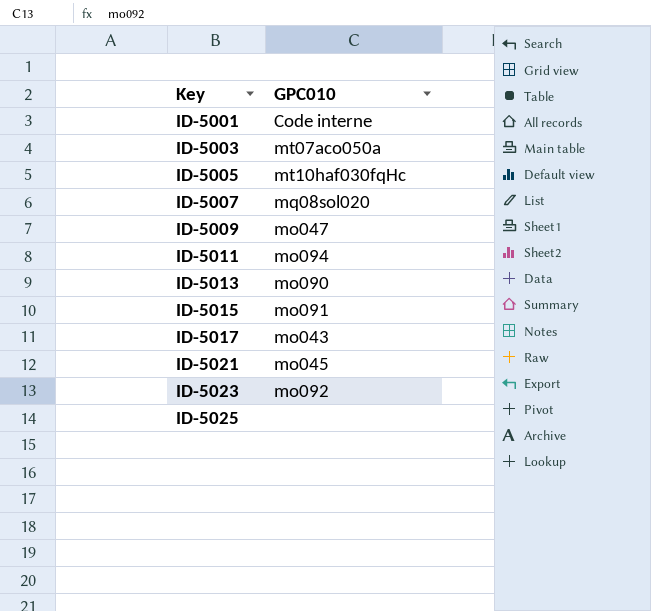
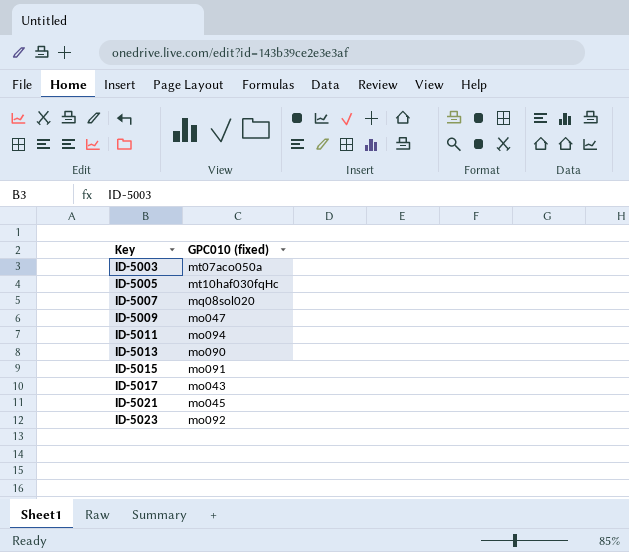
column name: GPC010 -> GPC010 (fixed)
row ID-5001: Code interne -> none
row ID-5025: none -> none

